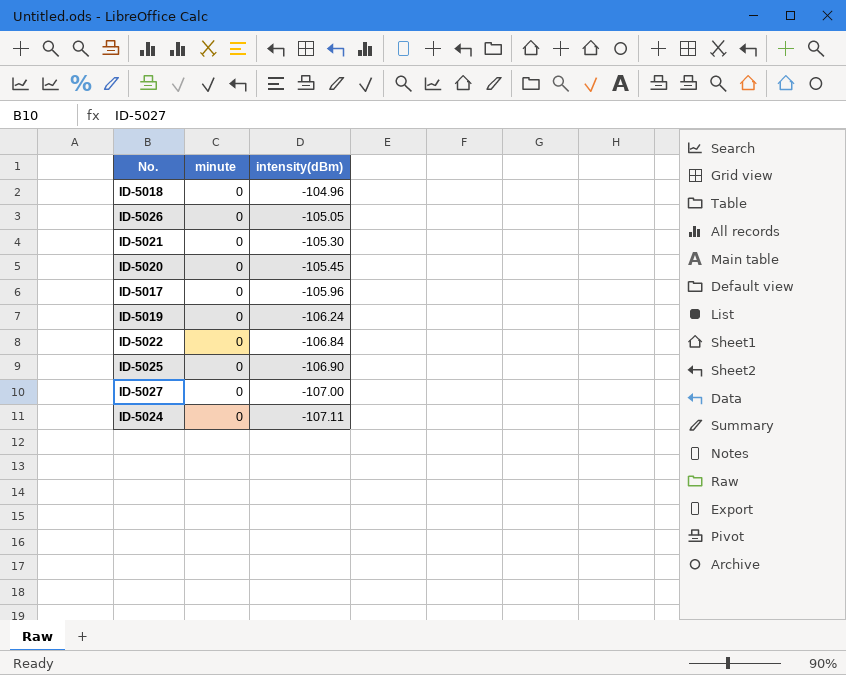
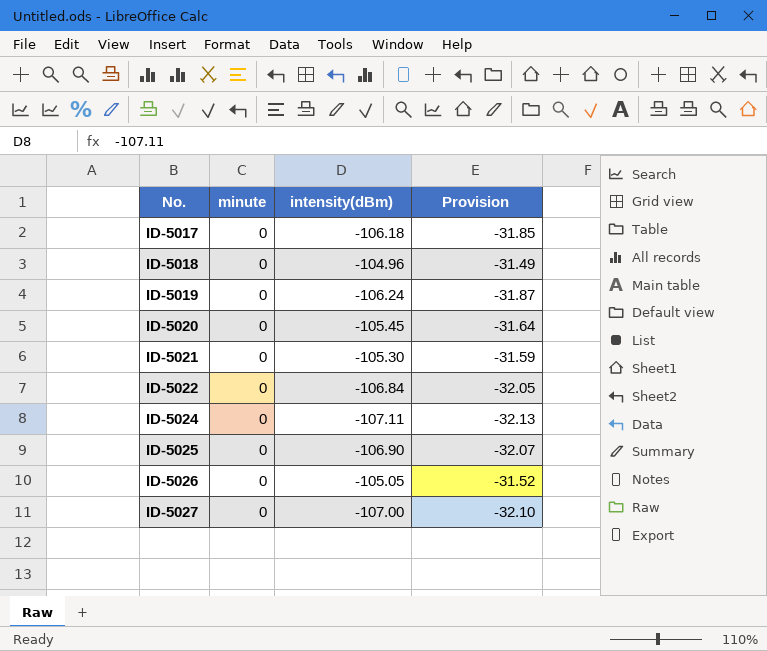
row order: intensity(dBm) descending -> No. ascending
column Provision | formula: none -> [intensity(dBm)] * 0.3
ID-5017 | intensity(dBm): -105.96 -> -106.18

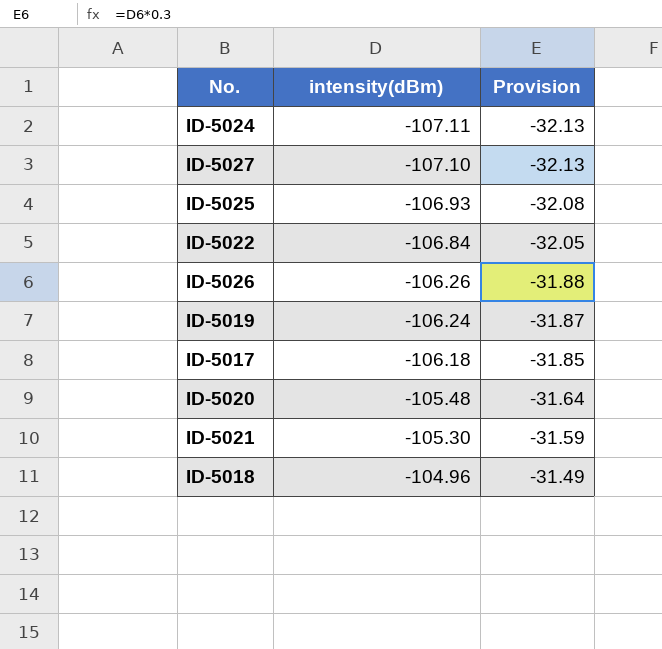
row order: No. ascending -> intensity(dBm) ascending
column minute | position: 2 -> none
ID-5027 | intensity(dBm): -107.00 -> -107.10
ID-5027 | Provision: -32.10 -> -32.13
ID-5025 | intensity(dBm): -106.90 -> -106.93
ID-5025 | Provision: -32.07 -> -32.08
ID-5026 | intensity(dBm): -105.05 -> -106.26
ID-5026 | Provision: -31.52 -> -31.88
ID-5020 | intensity(dBm): -105.45 -> -105.48

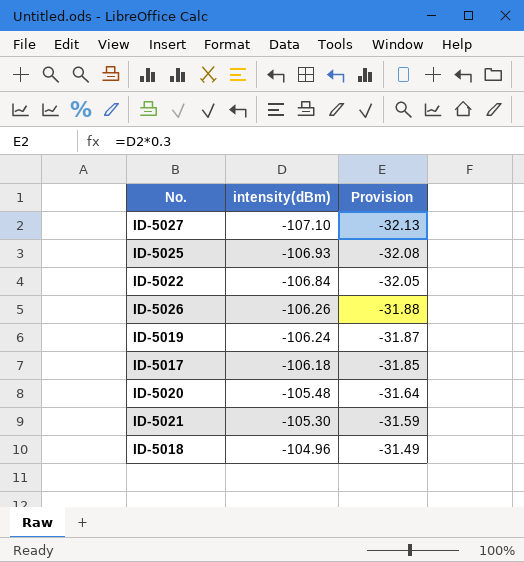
row ID-5024: -107.11 | -32.13 -> none

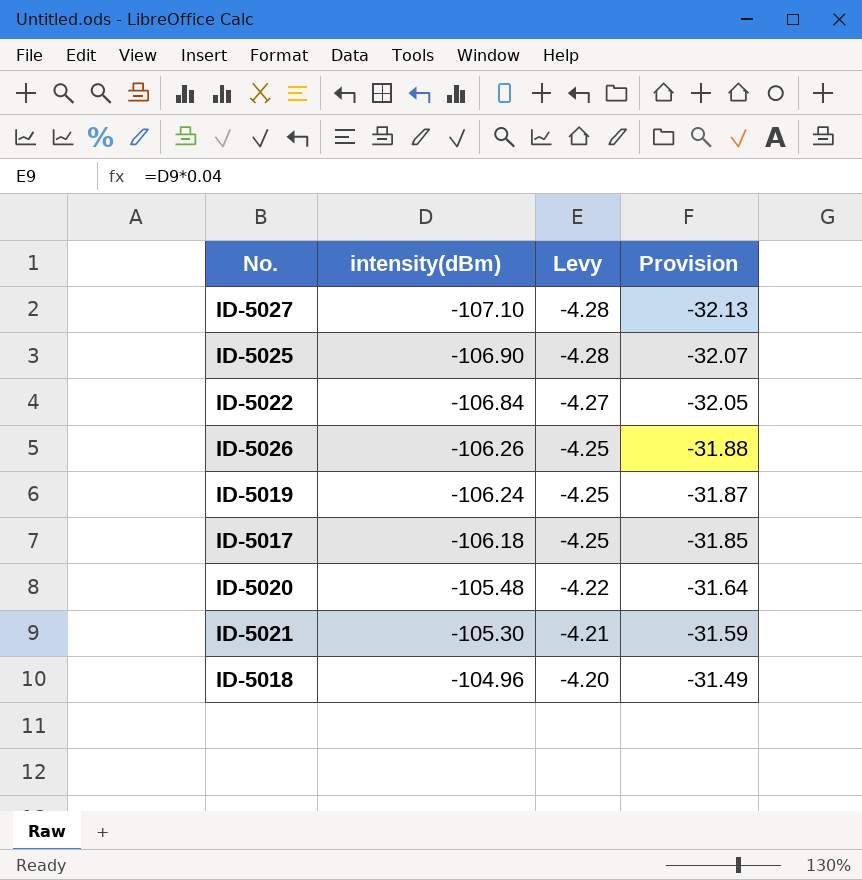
column Levy | formula: none -> [intensity(dBm)] * 0.04
ID-5025 | intensity(dBm): -106.93 -> -106.90
ID-5025 | Provision: -32.08 -> -32.07

